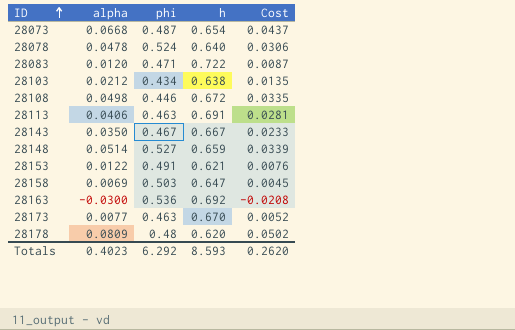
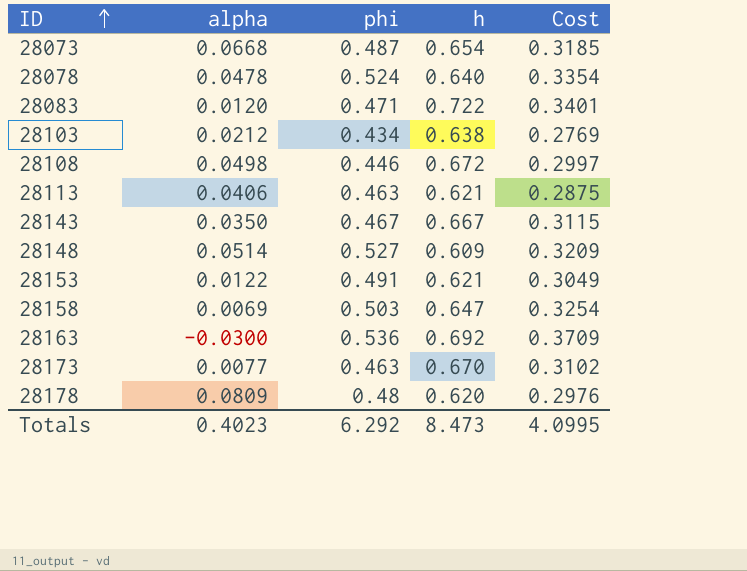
column Cost | formula: [alpha] * [h] -> [phi] * [h]
28113 | h: 0.691 -> 0.621
28148 | h: 0.659 -> 0.609
Totals | h: 8.593 -> 8.473
Totals | Cost: 0.2620 -> 4.0995

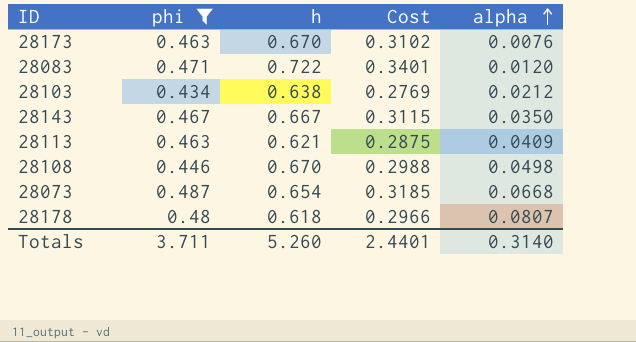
filter: none -> phi <= 0.487
row order: ID ascending -> alpha ascending
column alpha | position: 2 -> 5
28173 | alpha: 0.0077 -> 0.0076
28113 | alpha: 0.0406 -> 0.0409
28108 | h: 0.672 -> 0.670
28108 | Cost: 0.2997 -> 0.2988
28178 | h: 0.620 -> 0.618
28178 | Cost: 0.2976 -> 0.2966
28178 | alpha: 0.0809 -> 0.0807
Totals | phi: 6.292 -> 3.711
Totals | h: 8.473 -> 5.260
Totals | Cost: 4.0995 -> 2.4401
Totals | alpha: 0.4023 -> 0.3140

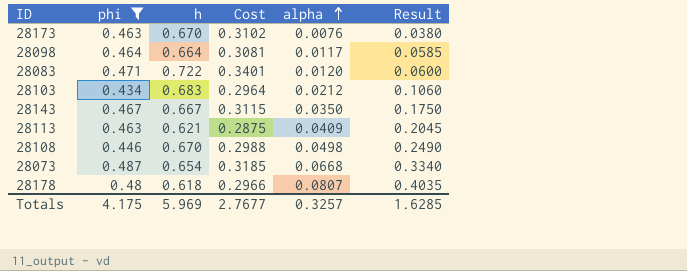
column Result | formula: none -> [alpha] * 5
row 28098: none -> 0.464 | 0.664 | 0.3081 | 0.0117 | 0.0585
28103 | h: 0.638 -> 0.683
28103 | Cost: 0.2769 -> 0.2964
Totals | phi: 3.711 -> 4.175
Totals | h: 5.260 -> 5.969
Totals | Cost: 2.4401 -> 2.7677
Totals | alpha: 0.3140 -> 0.3257

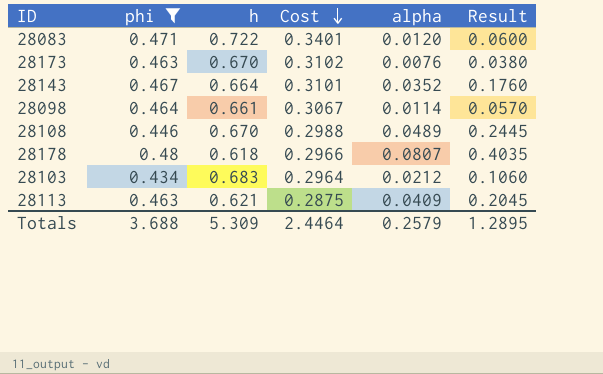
row order: alpha ascending -> Cost descending
row 28073: 0.487 | 0.654 | 0.3185 | 0.0668 | 0.3340 -> none
28143 | h: 0.667 -> 0.664
28143 | Cost: 0.3115 -> 0.3101
28143 | alpha: 0.0350 -> 0.0352
28143 | Result: 0.1750 -> 0.1760
28098 | h: 0.664 -> 0.661
28098 | Cost: 0.3081 -> 0.3067
28098 | alpha: 0.0117 -> 0.0114
28098 | Result: 0.0585 -> 0.0570
28108 | alpha: 0.0498 -> 0.0489
28108 | Result: 0.2490 -> 0.2445
Totals | phi: 4.175 -> 3.688
Totals | h: 5.969 -> 5.309
Totals | Cost: 2.7677 -> 2.4464
Totals | alpha: 0.3257 -> 0.2579
Totals | Result: 1.6285 -> 1.2895

